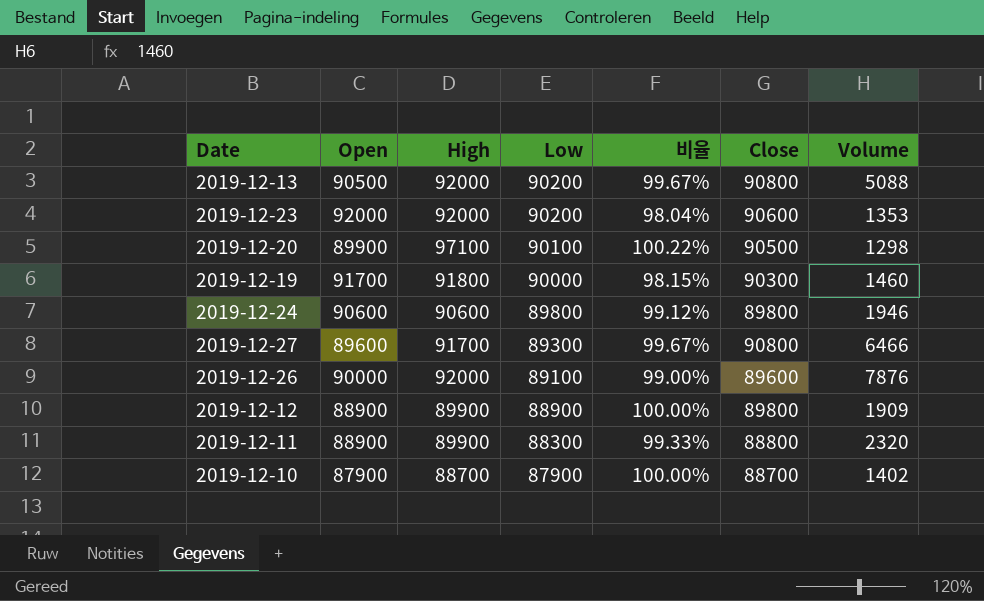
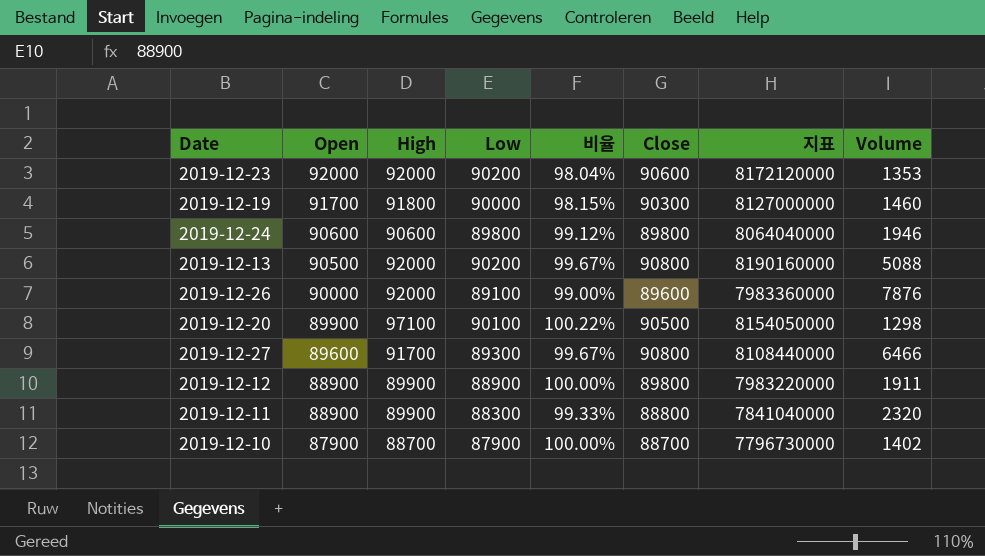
row order: Low descending -> Open descending
column 지표 | formula: none -> [Low] * [Close]
2019-12-12 | Volume: 1909 -> 1911

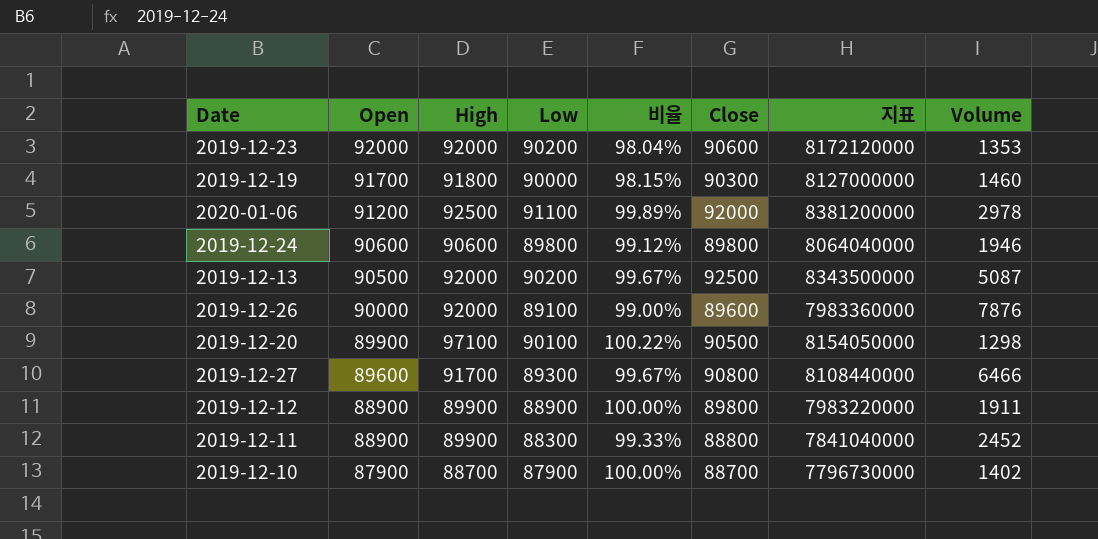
row 2020-01-06: none -> 91200 | 92500 | 91100 | 99.89% | 92000 | 8381200000 | 2978
2019-12-13 | Close: 90800 -> 92500
2019-12-13 | 지표: 8190160000 -> 8343500000
2019-12-13 | Volume: 5088 -> 5087
2019-12-11 | Volume: 2320 -> 2452

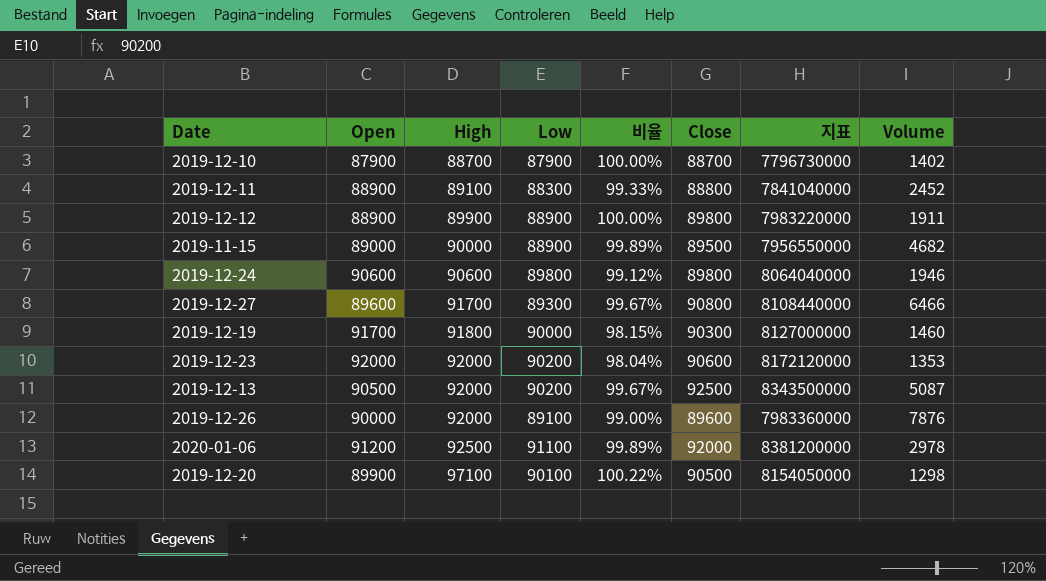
row order: Open descending -> High ascending
2019-12-11 | High: 89900 -> 89100
row 2019-11-15: none -> 89000 | 90000 | 88900 | 99.89% | 89500 | 7956550000 | 4682

